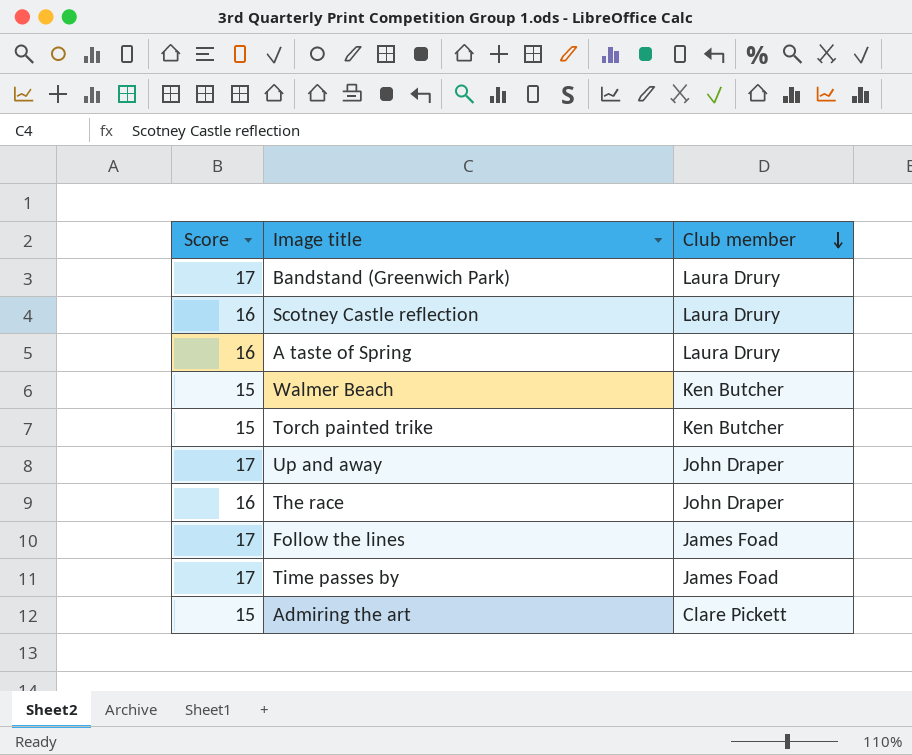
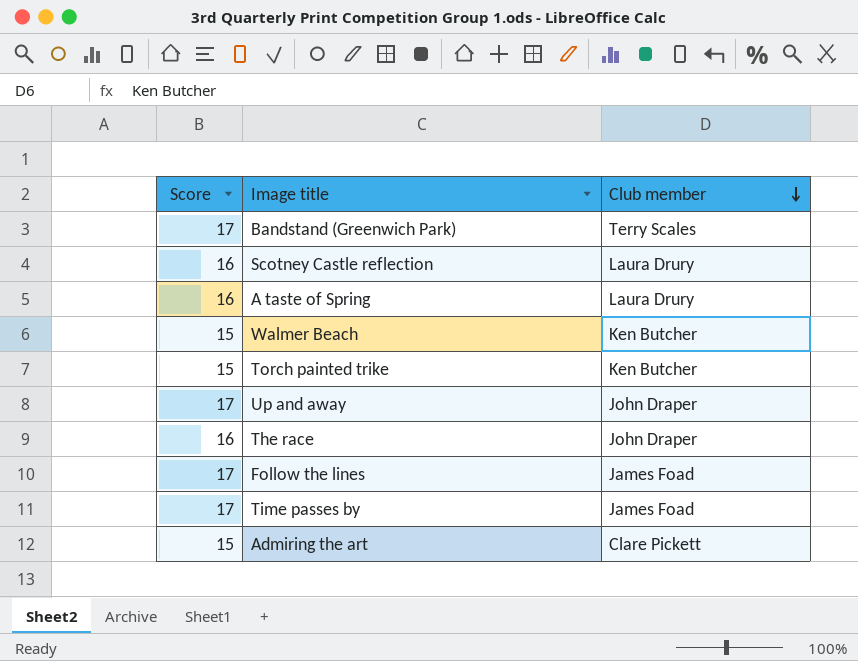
Bandstand (Greenwich Park) | Club member: Laura Drury -> Terry Scales

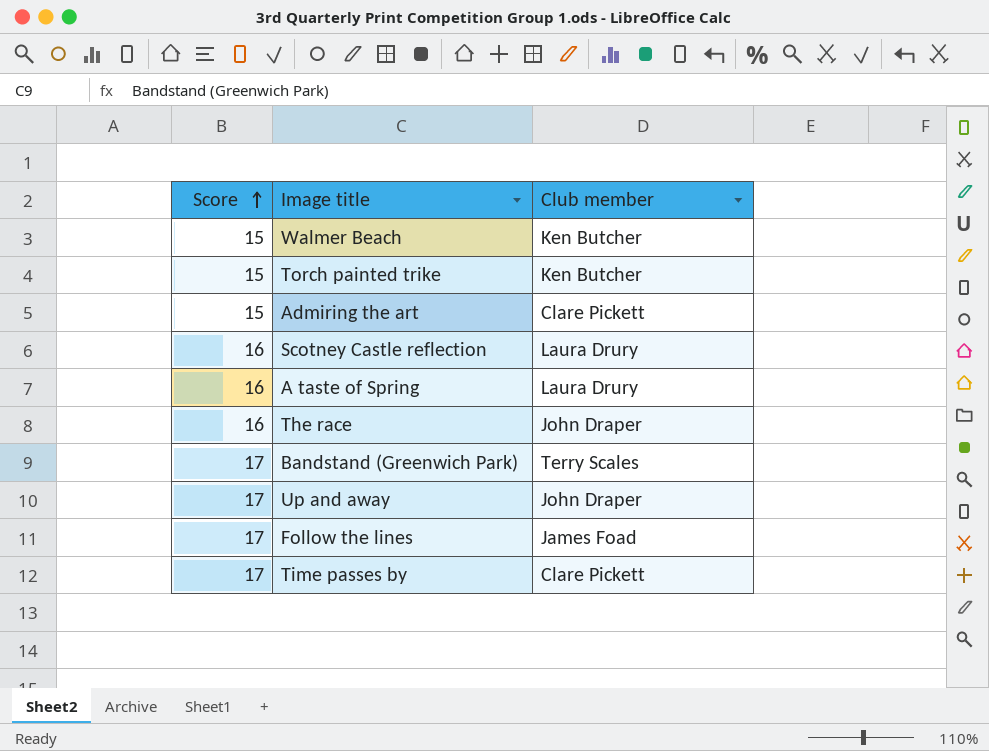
row order: Club member descending -> Score ascending
Time passes by | Club member: James Foad -> Clare Pickett

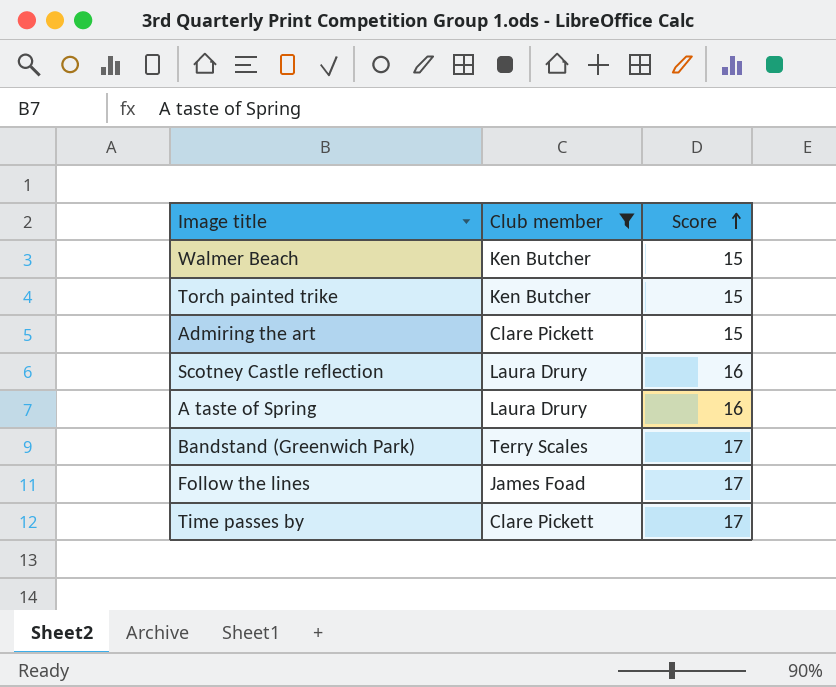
filter: none -> Club member != John Draper
column Score | position: 1 -> 3

